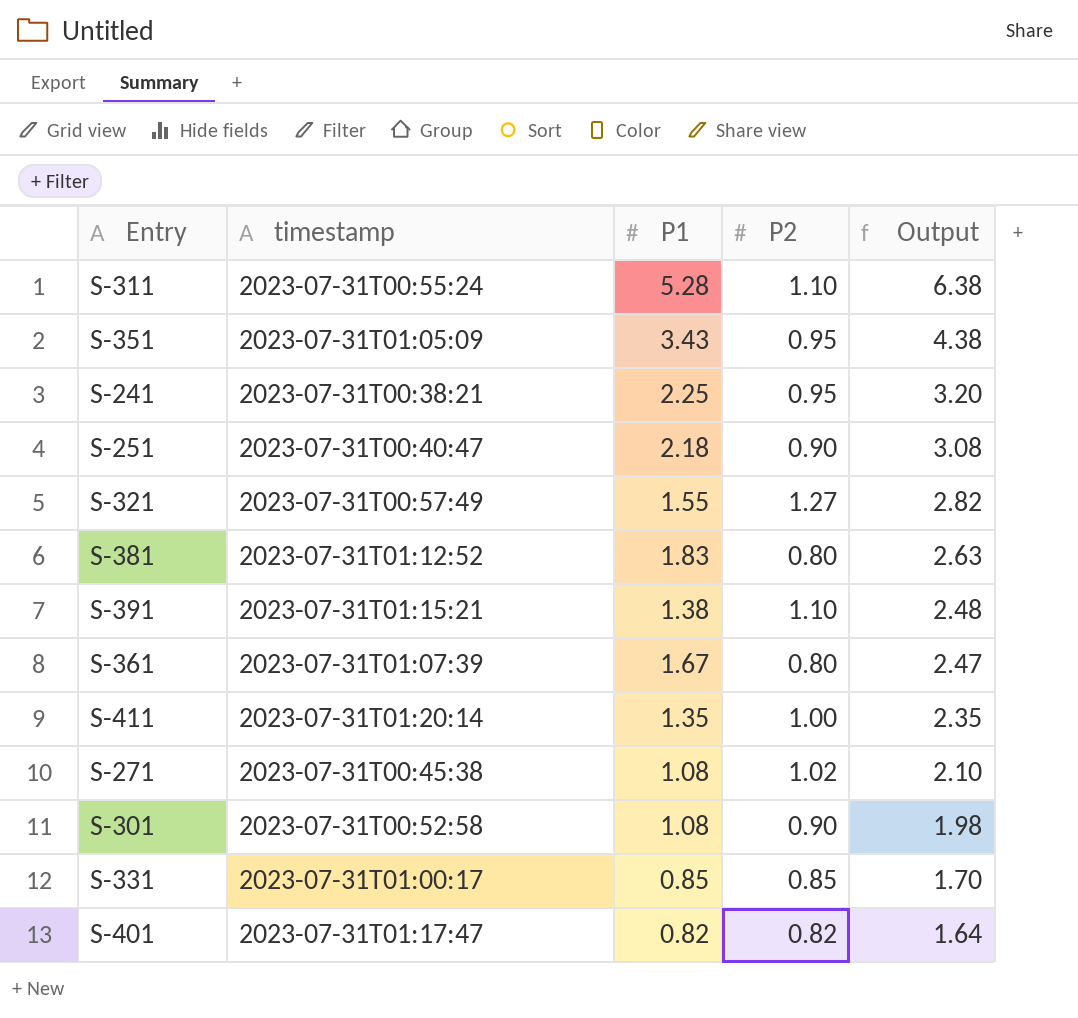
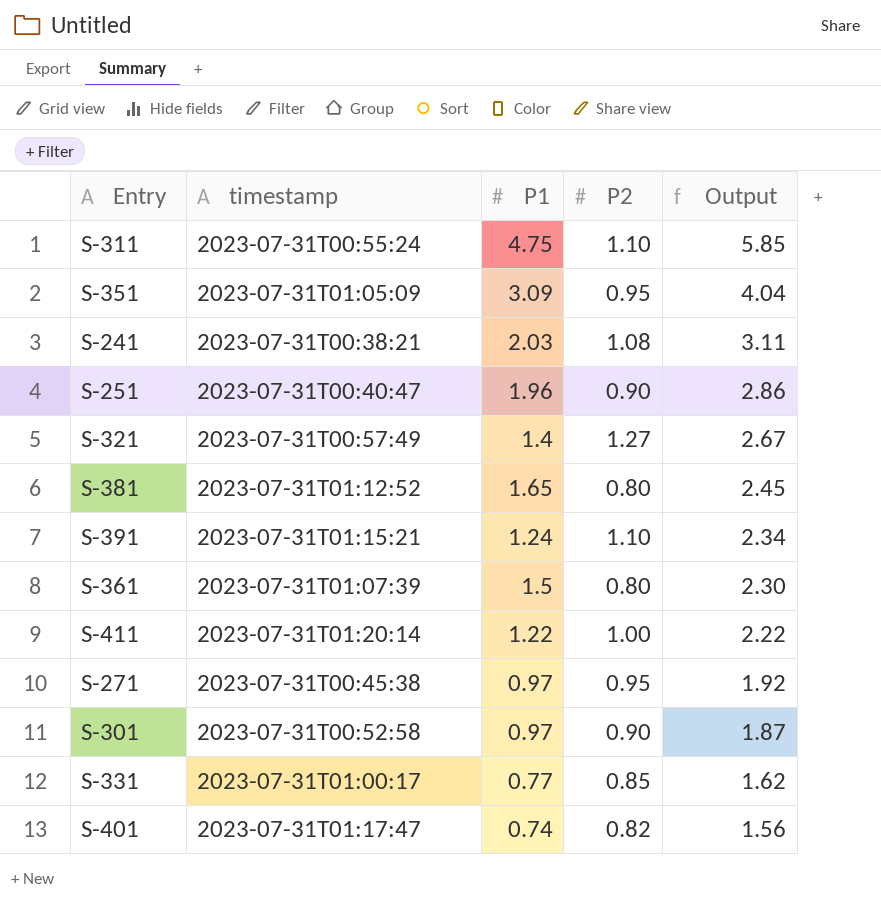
S-311 | P1: 5.28 -> 4.75
S-311 | Output: 6.38 -> 5.85
S-351 | P1: 3.43 -> 3.09
S-351 | Output: 4.38 -> 4.04
S-241 | P1: 2.25 -> 2.03
S-241 | P2: 0.95 -> 1.08
S-241 | Output: 3.20 -> 3.11
S-251 | P1: 2.18 -> 1.96
S-251 | Output: 3.08 -> 2.86
S-321 | P1: 1.55 -> 1.4
S-321 | Output: 2.82 -> 2.67
S-381 | P1: 1.83 -> 1.65
S-381 | Output: 2.63 -> 2.45
S-391 | P1: 1.38 -> 1.24
S-391 | Output: 2.48 -> 2.34
S-361 | P1: 1.67 -> 1.5
S-361 | Output: 2.47 -> 2.30
S-411 | P1: 1.35 -> 1.22
S-411 | Output: 2.35 -> 2.22
S-271 | P1: 1.08 -> 0.97
S-271 | P2: 1.02 -> 0.95
S-271 | Output: 2.10 -> 1.92
S-301 | P1: 1.08 -> 0.97
S-301 | Output: 1.98 -> 1.87
S-331 | P1: 0.85 -> 0.77
S-331 | Output: 1.70 -> 1.62
S-401 | P1: 0.82 -> 0.74
S-401 | Output: 1.64 -> 1.56

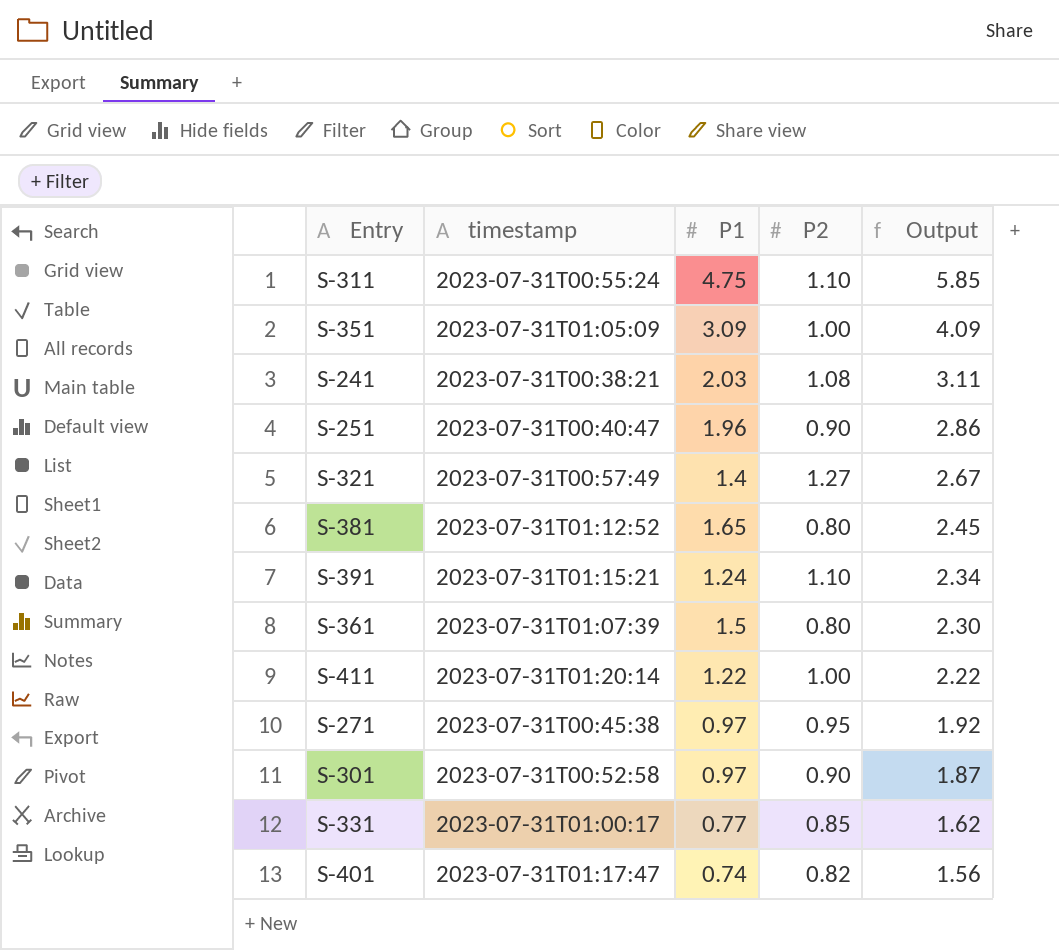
S-351 | P2: 0.95 -> 1.00
S-351 | Output: 4.04 -> 4.09

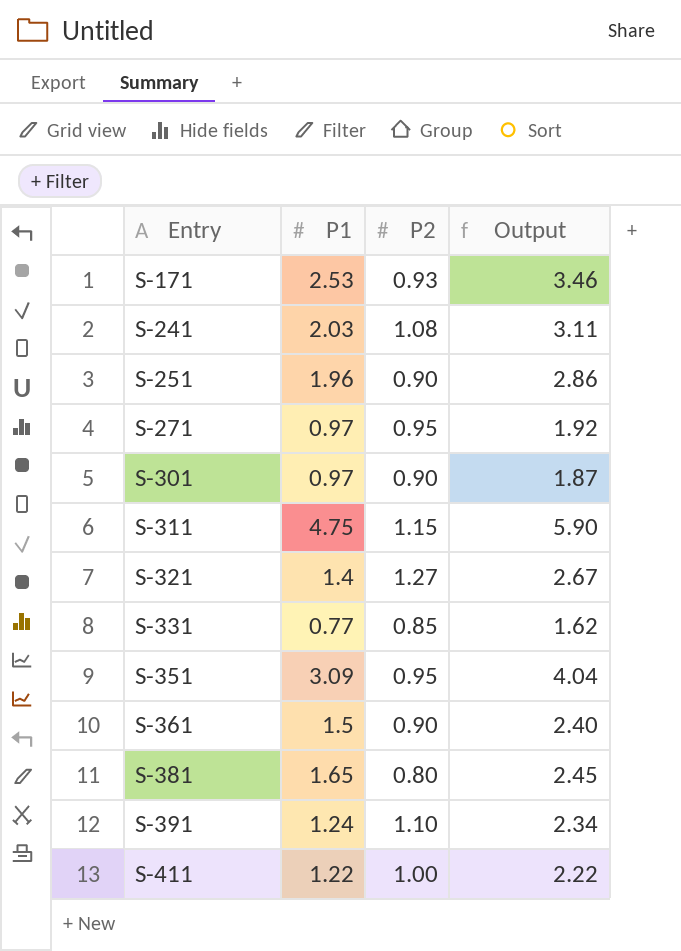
row order: Output descending -> Entry ascending
column timestamp | position: 2 -> none
row S-401: 2023-07-31T01:17:47 | 0.74 | 0.82 | 1.56 -> none
row S-171: none -> 2.53 | 0.93 | 3.46
S-311 | P2: 1.10 -> 1.15
S-311 | Output: 5.85 -> 5.90
S-351 | P2: 1.00 -> 0.95
S-351 | Output: 4.09 -> 4.04
S-361 | P2: 0.80 -> 0.90
S-361 | Output: 2.30 -> 2.40

